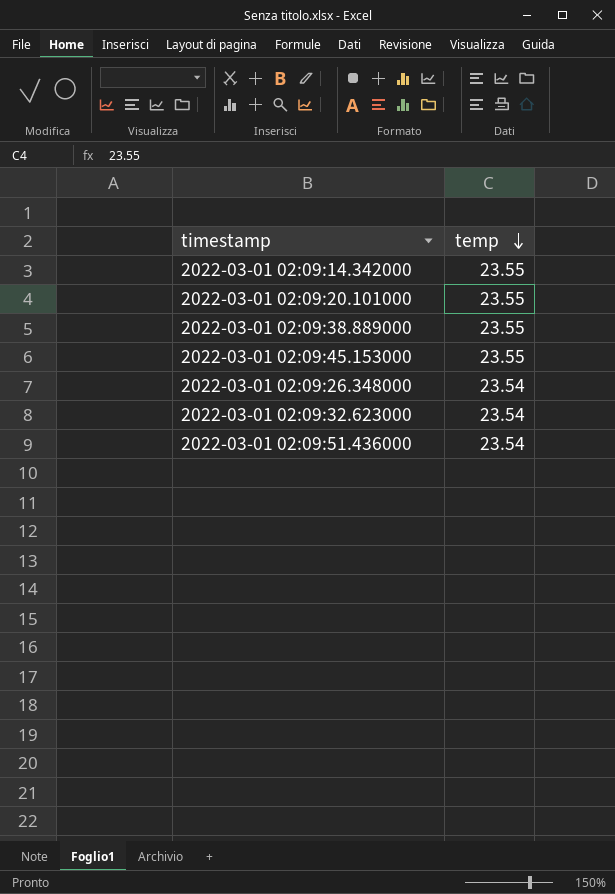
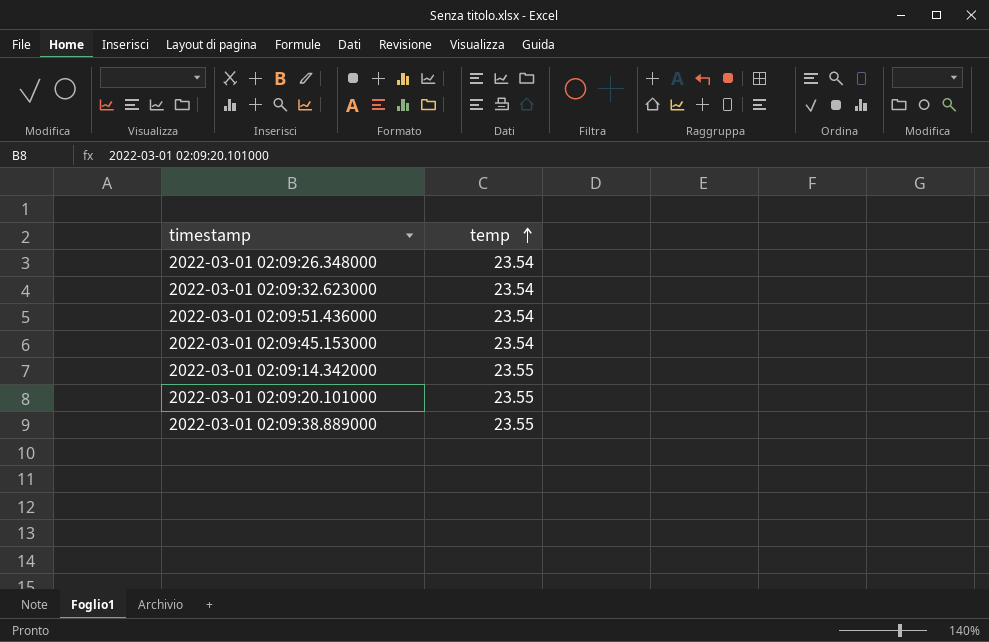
row order: temp descending -> temp ascending
2022-03-01 02:09:45.153000 | temp: 23.55 -> 23.54

